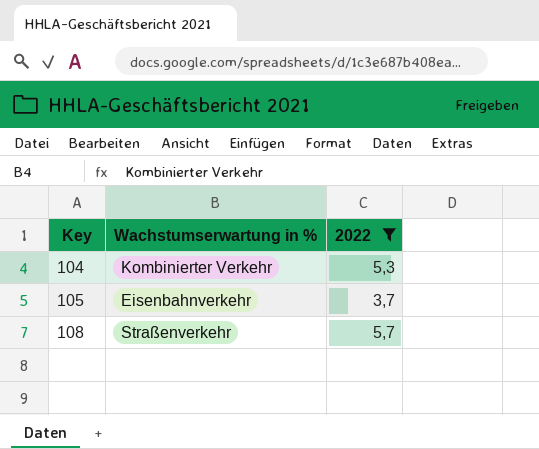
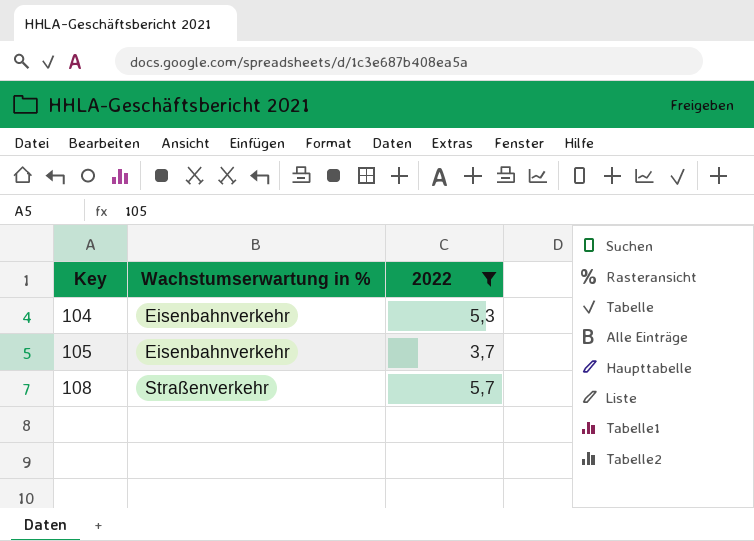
104 | Wachstumserwartung in %: Kombinierter Verkehr -> Eisenbahnverkehr

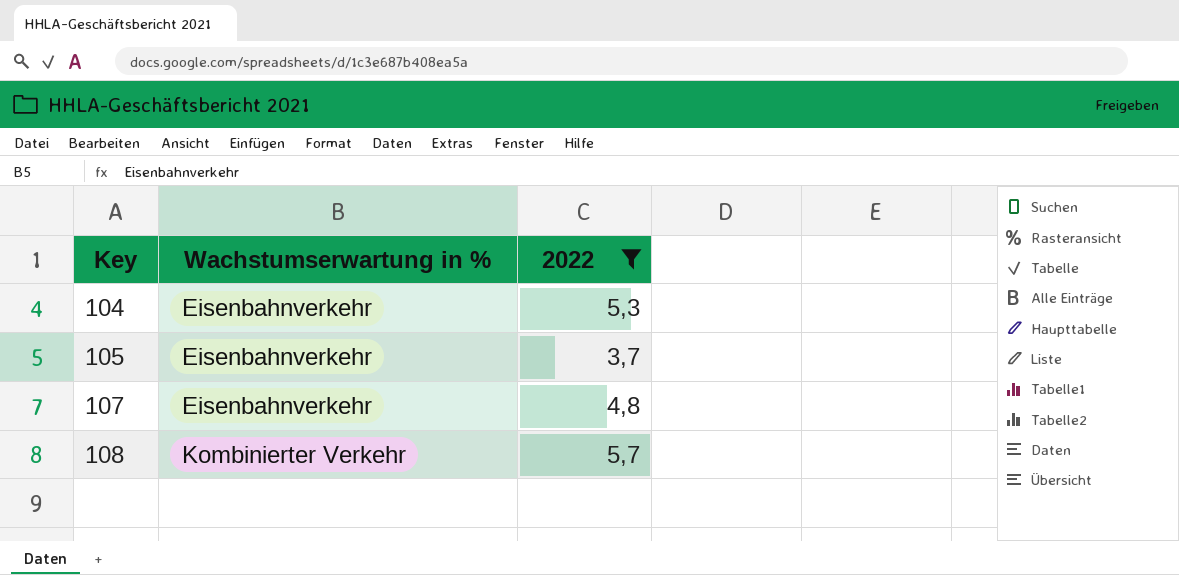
row 107: none -> Eisenbahnverkehr | 4,8
108 | Wachstumserwartung in %: Straßenverkehr -> Kombinierter Verkehr

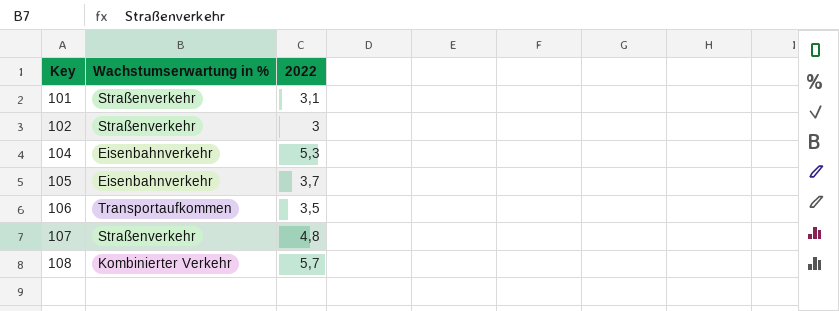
filter: 2022 >= 3,7 -> none
107 | Wachstumserwartung in %: Eisenbahnverkehr -> Straßenverkehr

